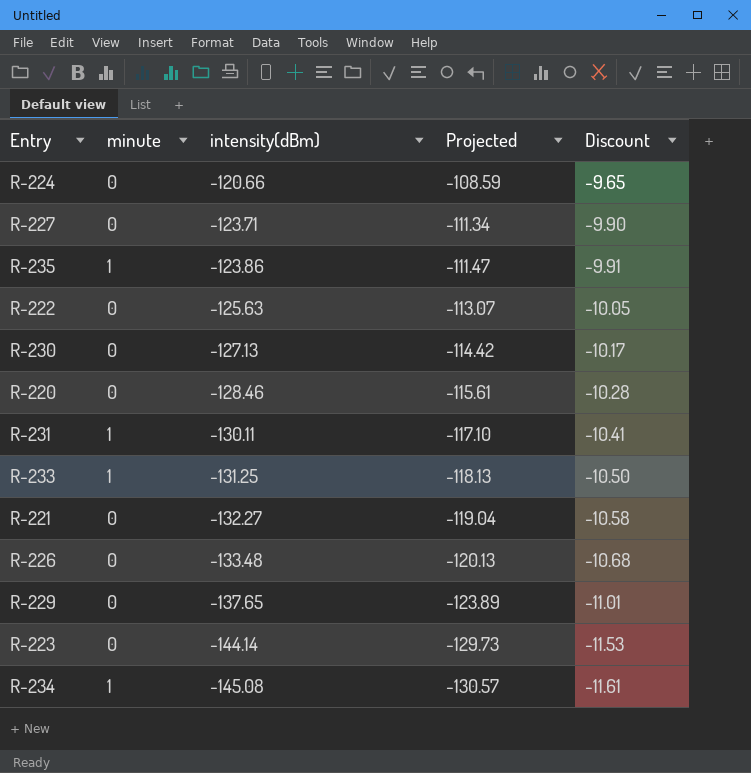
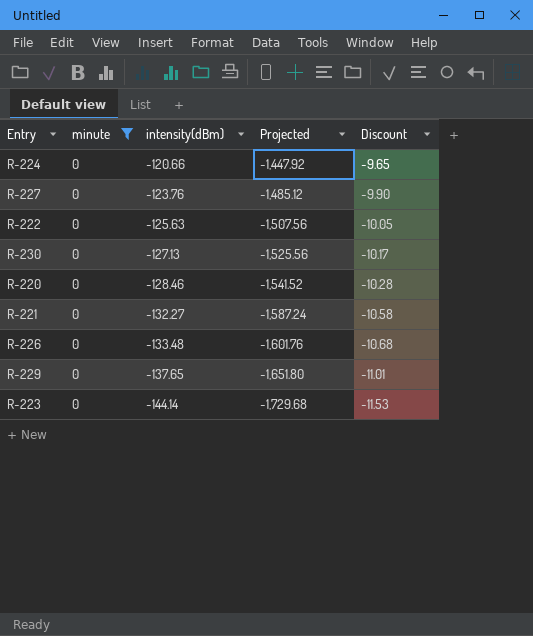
filter: none -> minute = 0
column Projected | formula: [intensity(dBm)] * 0.9 -> [intensity(dBm)] * 12
R-227 | intensity(dBm): -123.71 -> -123.76

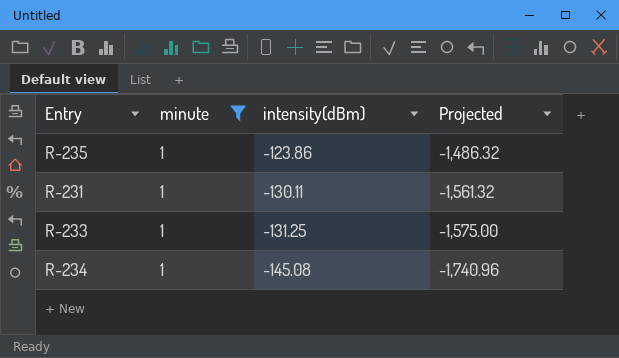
filter: minute = 0 -> minute = 1
column Discount | formula: [intensity(dBm)] * 0.08 -> none

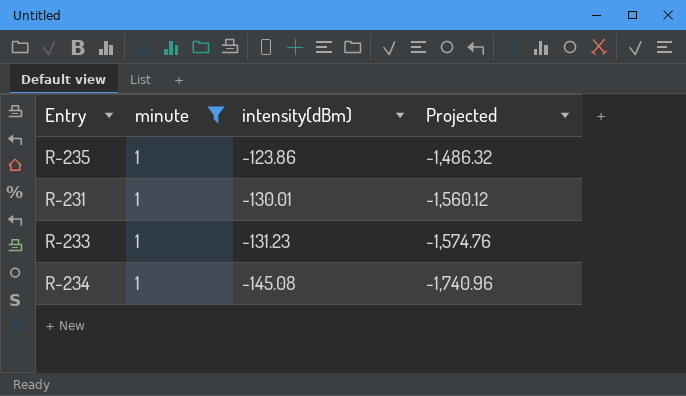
R-231 | intensity(dBm): -130.11 -> -130.01
R-231 | Projected: -1,561.32 -> -1,560.12
R-233 | intensity(dBm): -131.25 -> -131.23
R-233 | Projected: -1,575.00 -> -1,574.76

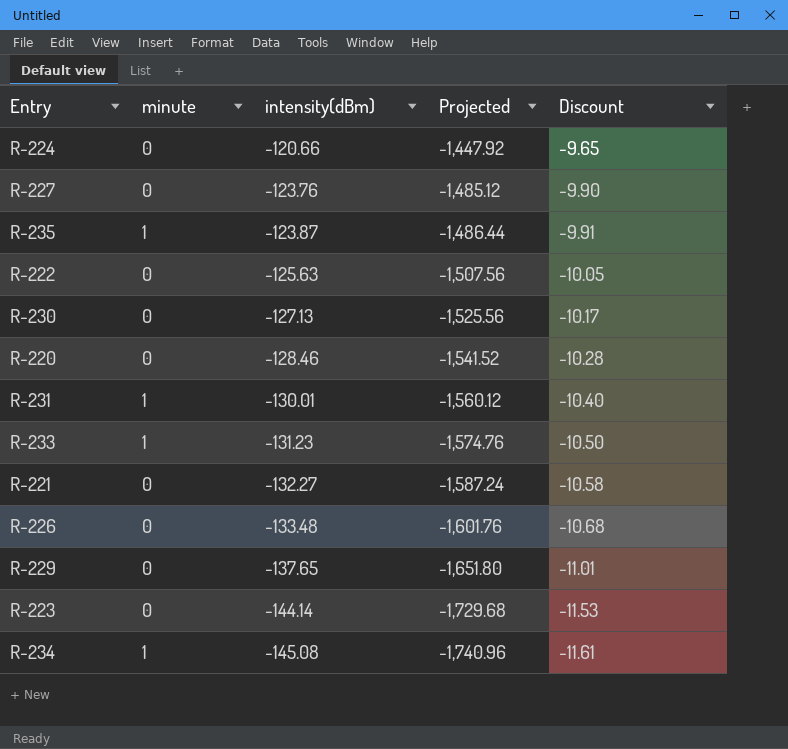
filter: minute = 1 -> none
column Discount | formula: none -> [intensity(dBm)] * 0.08
R-235 | intensity(dBm): -123.86 -> -123.87
R-235 | Projected: -1,486.32 -> -1,486.44

